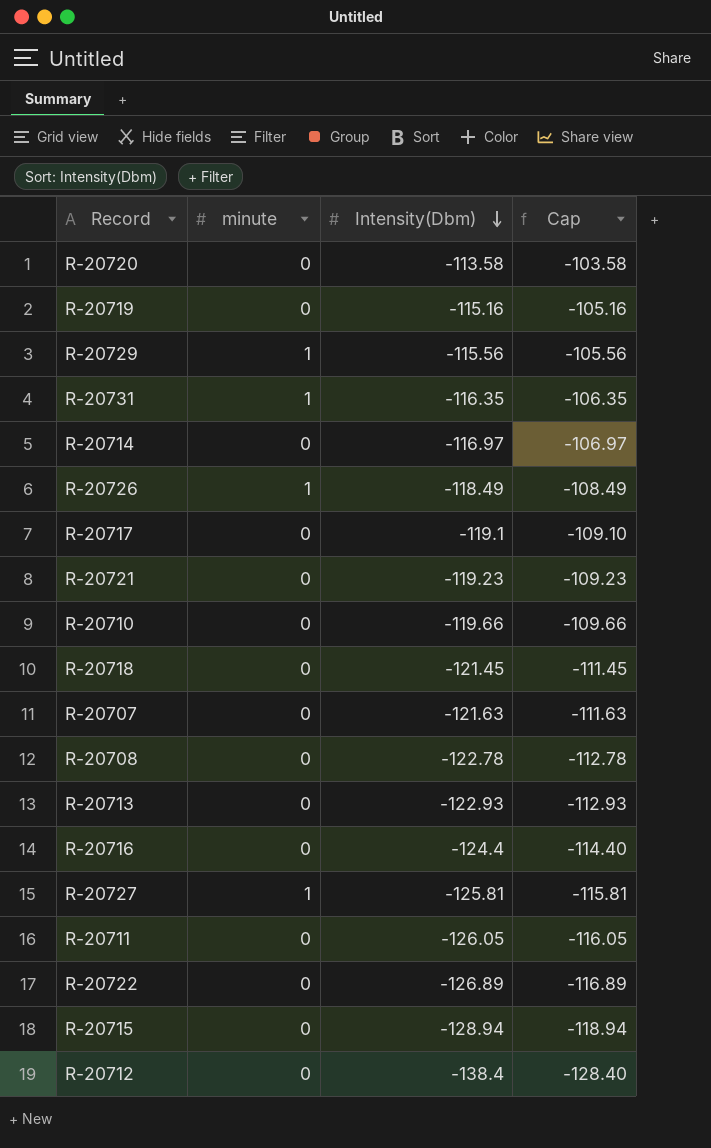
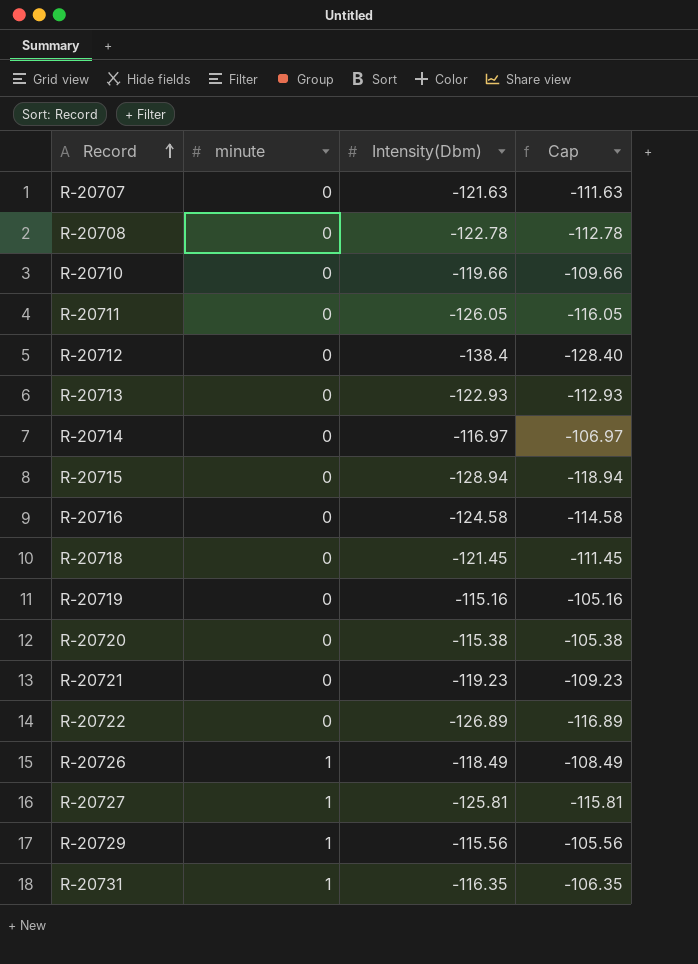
row order: Intensity(Dbm) descending -> Record ascending
row R-20717: 0 | -119.1 | -109.10 -> none
R-20716 | Intensity(Dbm): -124.4 -> -124.58
R-20716 | Cap: -114.40 -> -114.58
R-20720 | Intensity(Dbm): -113.58 -> -115.38
R-20720 | Cap: -103.58 -> -105.38

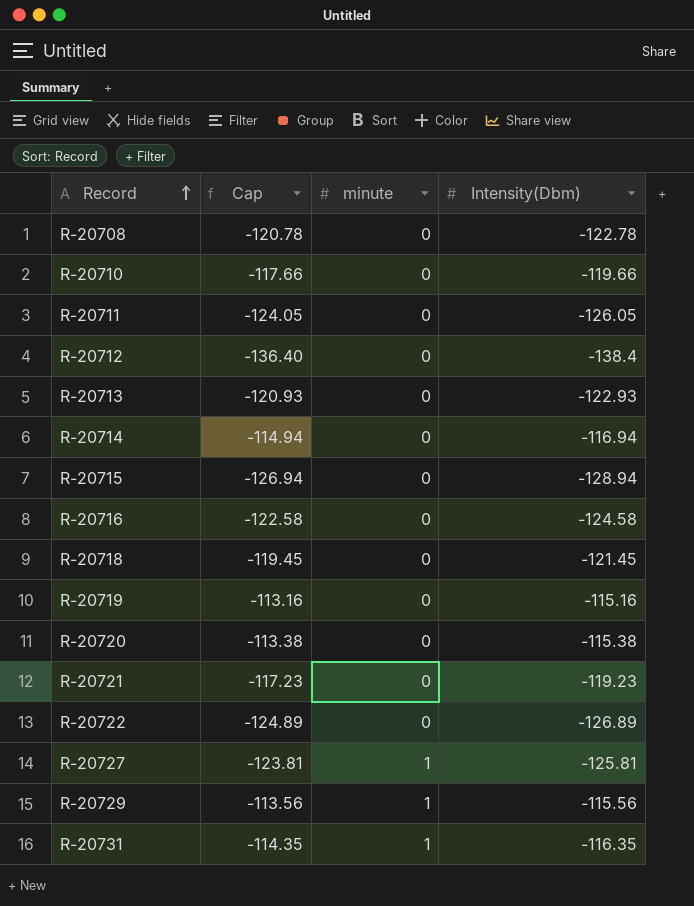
column Cap | formula: [Intensity(Dbm)] + 10 -> [Intensity(Dbm)] + 2
column Cap | position: 4 -> 2
row R-20707: 0 | -121.63 | -111.63 -> none
row R-20726: 1 | -118.49 | -108.49 -> none
R-20714 | Intensity(Dbm): -116.97 -> -116.94

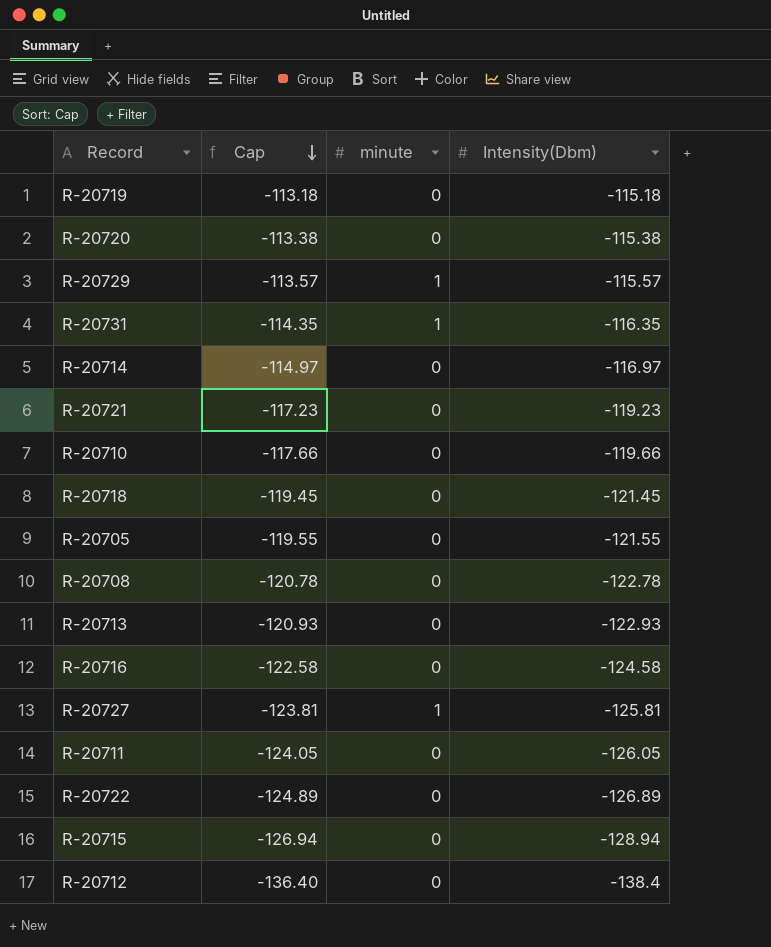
row order: Record ascending -> Cap descending
R-20719 | Cap: -113.16 -> -113.18
R-20719 | Intensity(Dbm): -115.16 -> -115.18
R-20729 | Cap: -113.56 -> -113.57
R-20729 | Intensity(Dbm): -115.56 -> -115.57
R-20714 | Cap: -114.94 -> -114.97
R-20714 | Intensity(Dbm): -116.94 -> -116.97
row R-20705: none -> -119.55 | 0 | -121.55

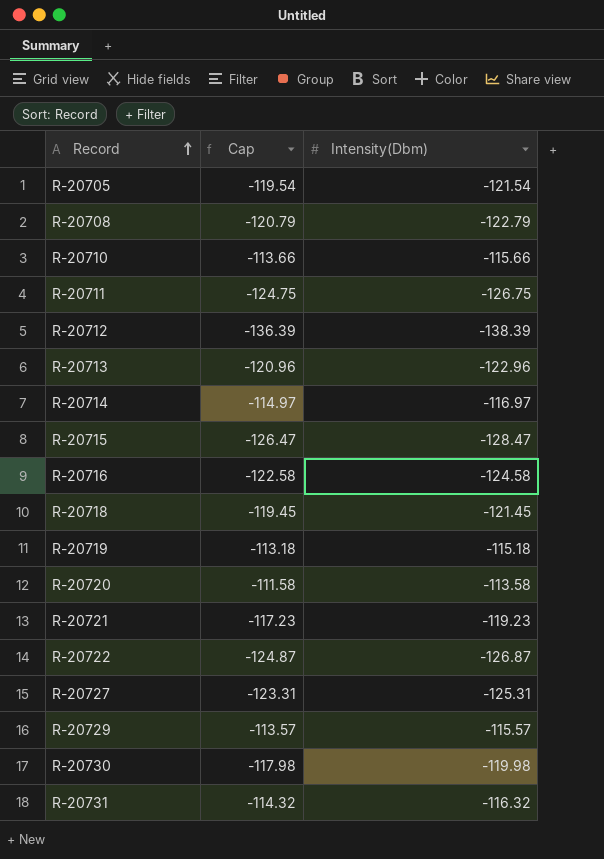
row order: Cap descending -> Record ascending
column minute | position: 3 -> none
R-20705 | Cap: -119.55 -> -119.54
R-20705 | Intensity(Dbm): -121.55 -> -121.54
R-20708 | Cap: -120.78 -> -120.79
R-20708 | Intensity(Dbm): -122.78 -> -122.79
R-20710 | Cap: -117.66 -> -113.66
R-20710 | Intensity(Dbm): -119.66 -> -115.66
R-20711 | Cap: -124.05 -> -124.75
R-20711 | Intensity(Dbm): -126.05 -> -126.75
R-20712 | Cap: -136.40 -> -136.39
R-20712 | Intensity(Dbm): -138.4 -> -138.39
R-20713 | Cap: -120.93 -> -120.96
R-20713 | Intensity(Dbm): -122.93 -> -122.96
R-20715 | Cap: -126.94 -> -126.47
R-20715 | Intensity(Dbm): -128.94 -> -128.47
R-20720 | Cap: -113.38 -> -111.58
R-20720 | Intensity(Dbm): -115.38 -> -113.58
R-20722 | Cap: -124.89 -> -124.87
R-20722 | Intensity(Dbm): -126.89 -> -126.87
R-20727 | Cap: -123.81 -> -123.31
R-20727 | Intensity(Dbm): -125.81 -> -125.31
row R-20730: none -> -117.98 | -119.98
R-20731 | Cap: -114.35 -> -114.32
R-20731 | Intensity(Dbm): -116.35 -> -116.32

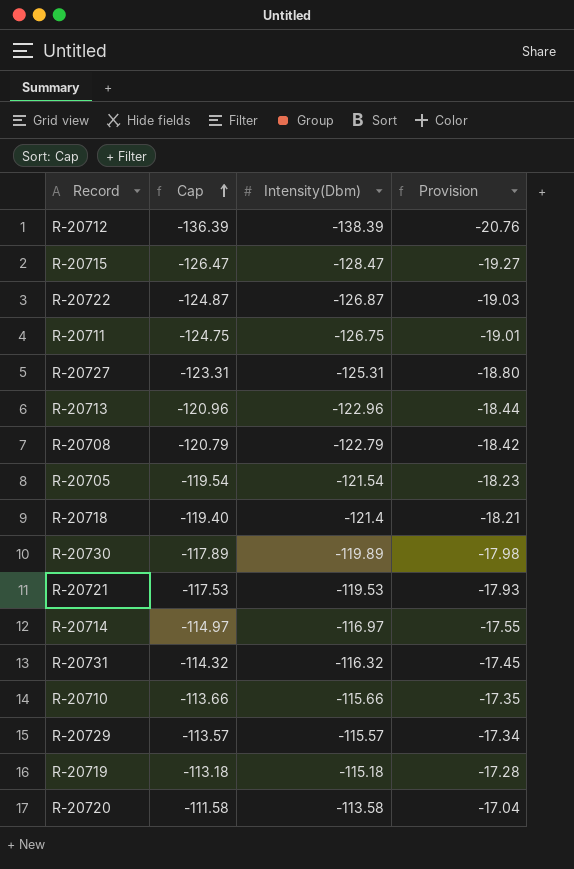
row order: Record ascending -> Cap ascending
column Provision | formula: none -> [Intensity(Dbm)] * 0.15
row R-20716: -122.58 | -124.58 -> none
R-20718 | Cap: -119.45 -> -119.40
R-20718 | Intensity(Dbm): -121.45 -> -121.4
R-20730 | Cap: -117.98 -> -117.89
R-20730 | Intensity(Dbm): -119.98 -> -119.89
R-20721 | Cap: -117.23 -> -117.53
R-20721 | Intensity(Dbm): -119.23 -> -119.53

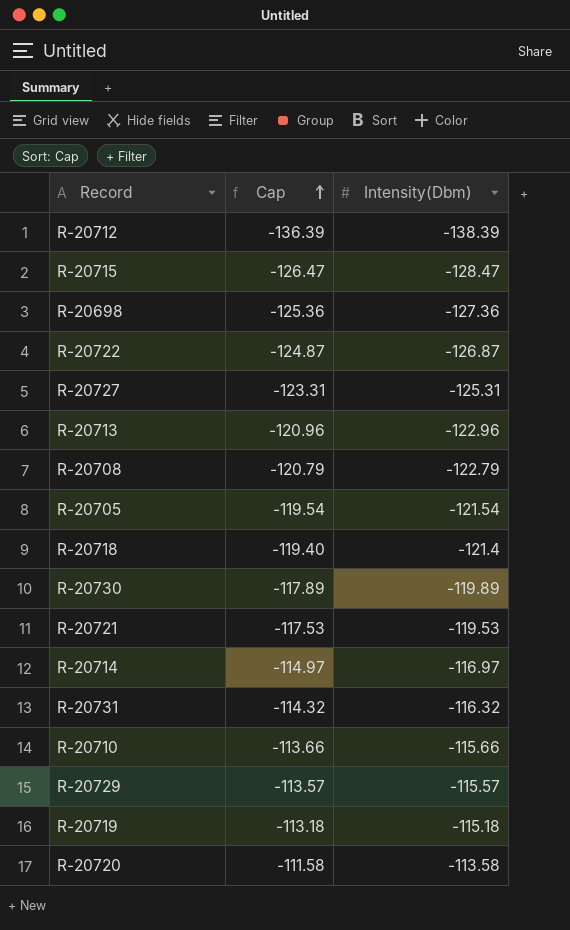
column Provision | formula: [Intensity(Dbm)] * 0.15 -> none
row R-20711: -124.75 | -126.75 | -19.01 -> none
row R-20698: none -> -125.36 | -127.36

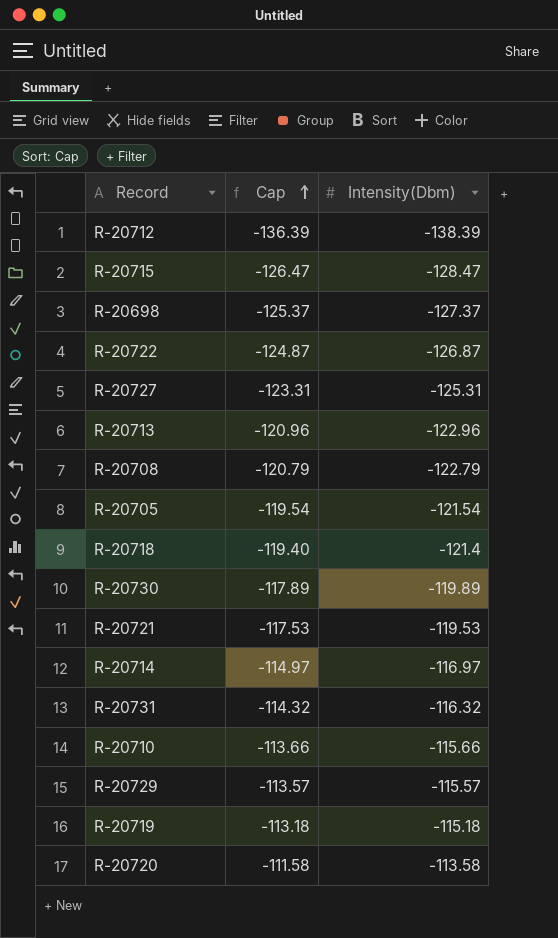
R-20698 | Cap: -125.36 -> -125.37
R-20698 | Intensity(Dbm): -127.36 -> -127.37

